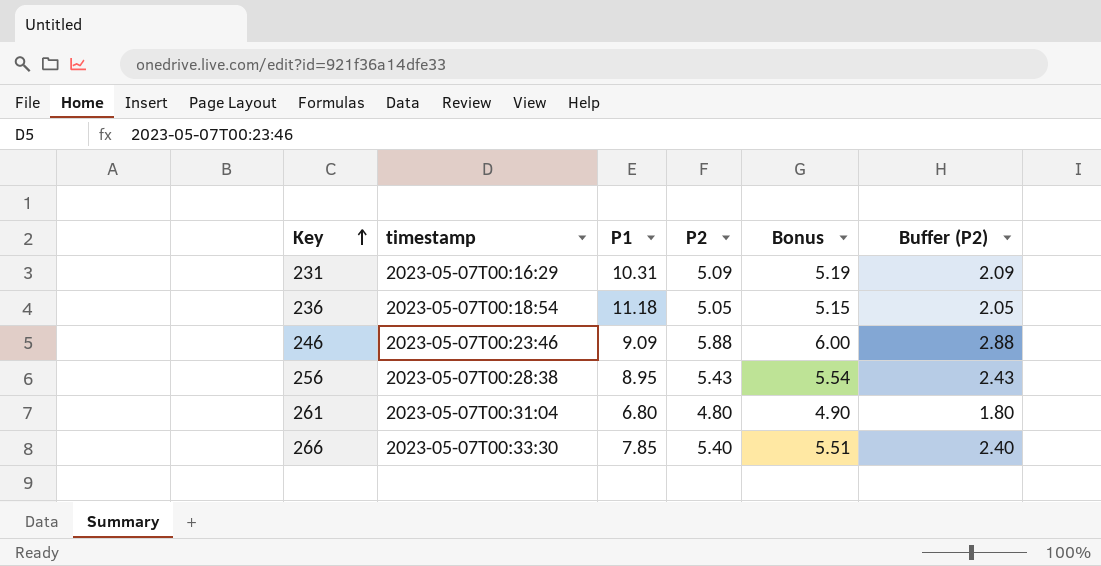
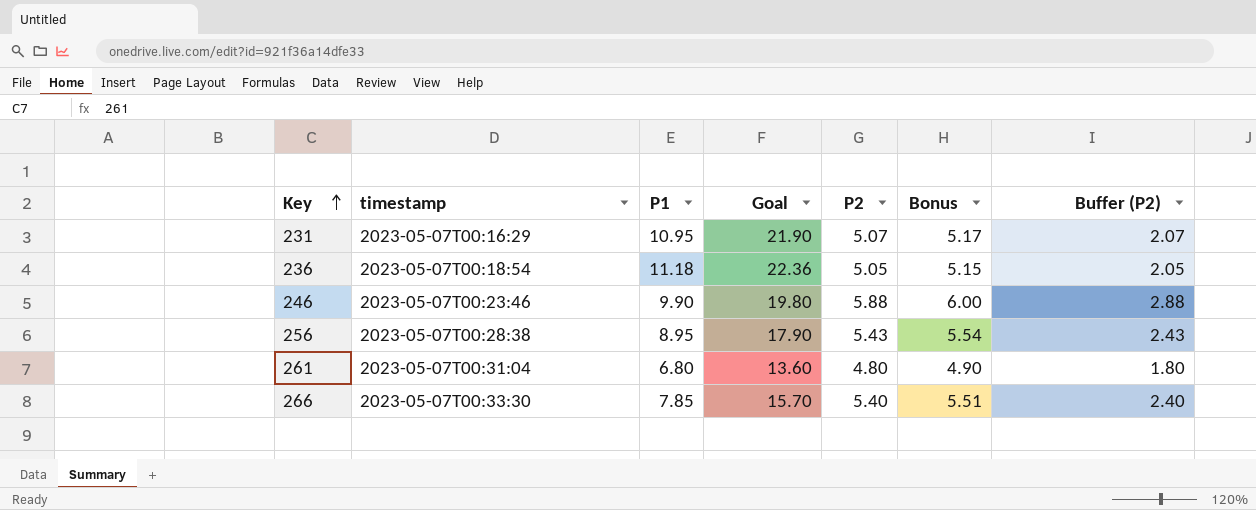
column Goal | formula: none -> [P1] * 2
231 | P1: 10.31 -> 10.95
231 | P2: 5.09 -> 5.07
231 | Bonus: 5.19 -> 5.17
231 | Buffer (P2): 2.09 -> 2.07
246 | P1: 9.09 -> 9.90

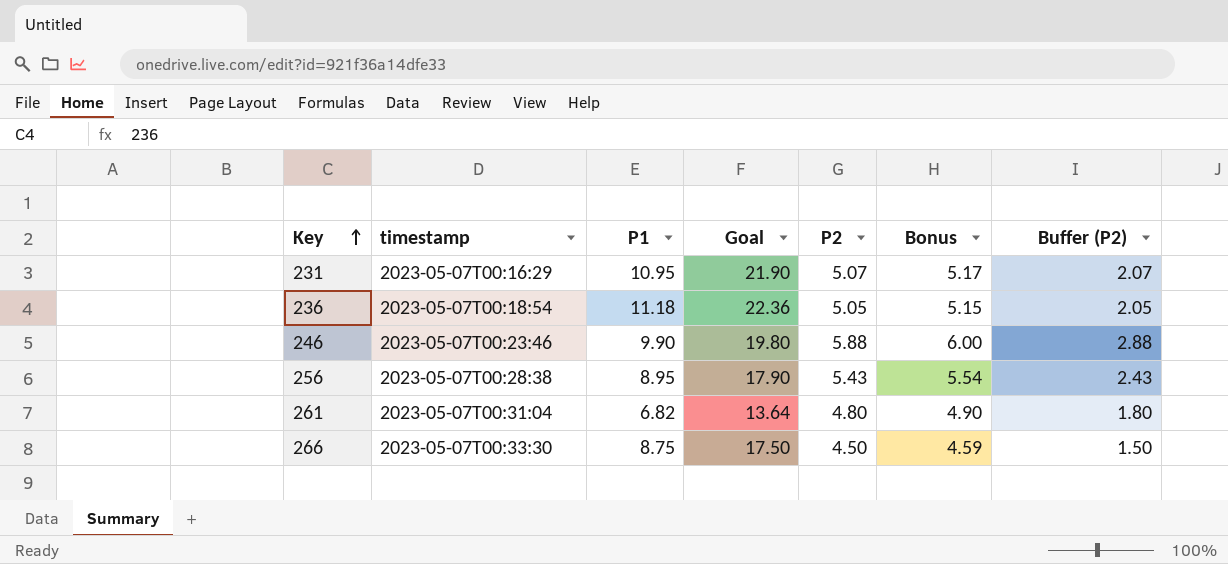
261 | P1: 6.80 -> 6.82
261 | Goal: 13.60 -> 13.64
266 | P1: 7.85 -> 8.75
266 | Goal: 15.70 -> 17.50
266 | P2: 5.40 -> 4.50
266 | Bonus: 5.51 -> 4.59
266 | Buffer (P2): 2.40 -> 1.50

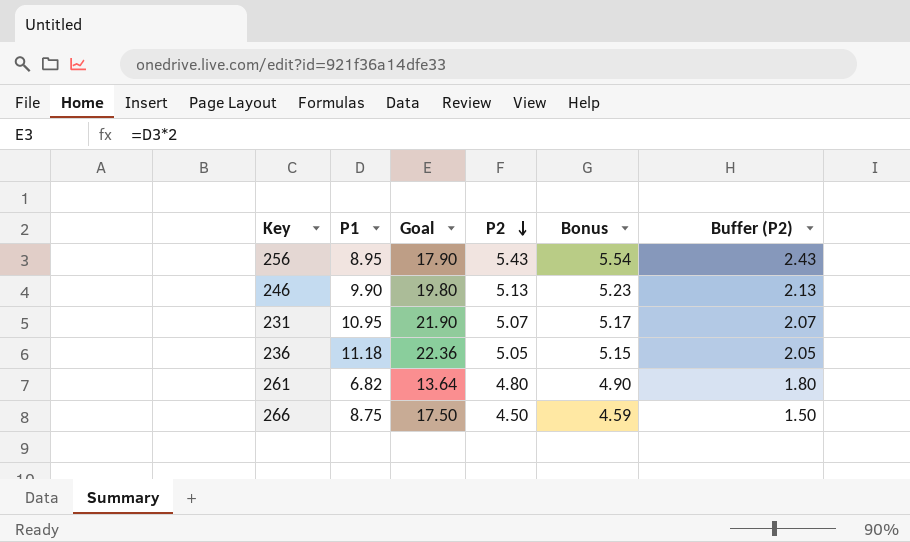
row order: Key ascending -> P2 descending
column timestamp | position: 2 -> none
246 | P2: 5.88 -> 5.13
246 | Bonus: 6.00 -> 5.23
246 | Buffer (P2): 2.88 -> 2.13

